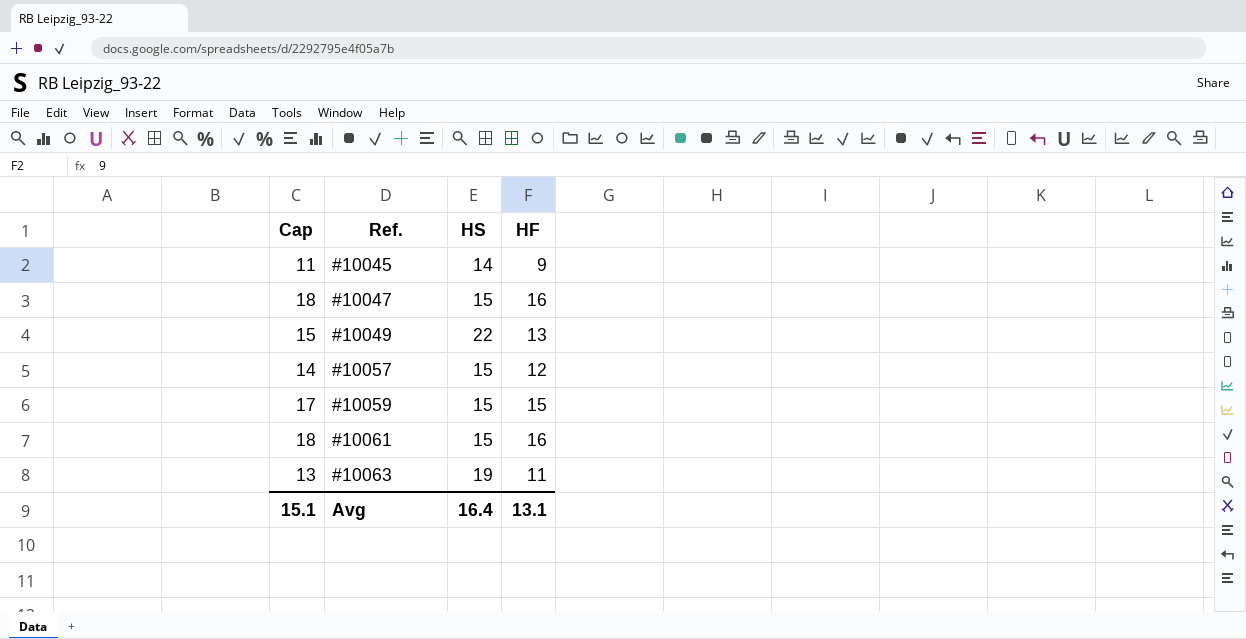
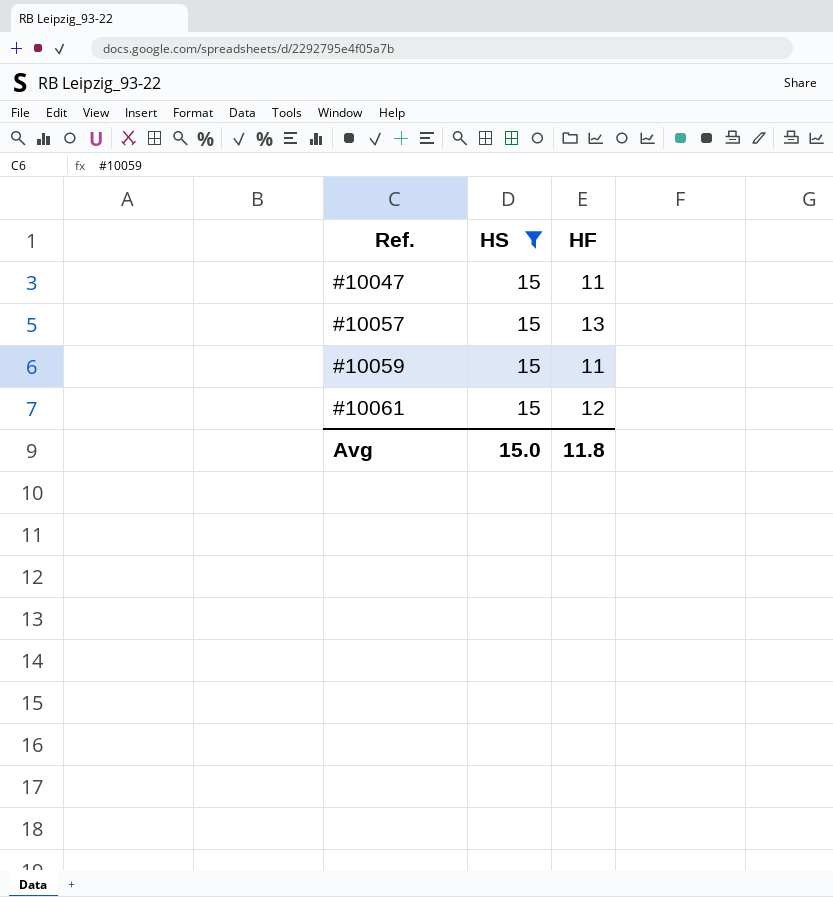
filter: none -> HS = 15
column Cap | formula: [HF] + 2 -> none
#10047 | HF: 16 -> 11
#10057 | HF: 12 -> 13
#10059 | HF: 15 -> 11
#10061 | HF: 16 -> 12
Avg | HS: 16.4 -> 15.0
Avg | HF: 13.1 -> 11.8

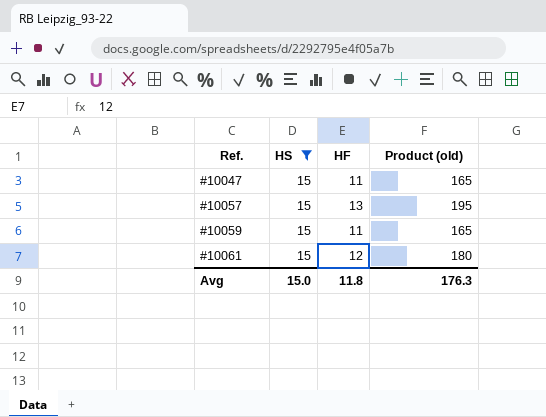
column Product (old) | formula: none -> [HS] * [HF]

